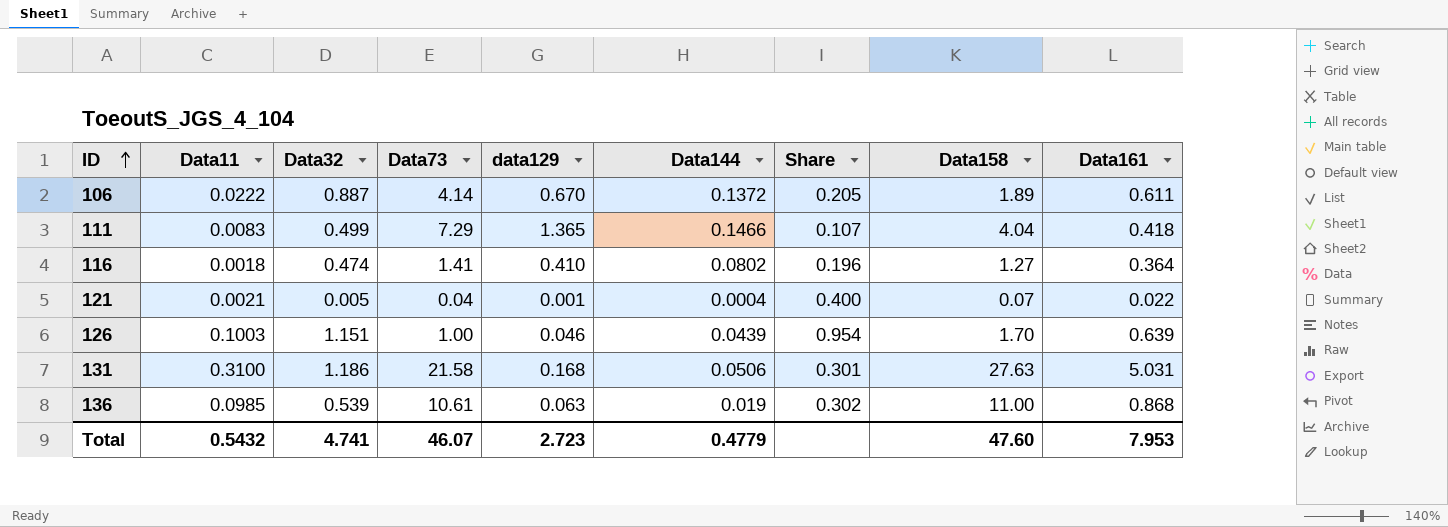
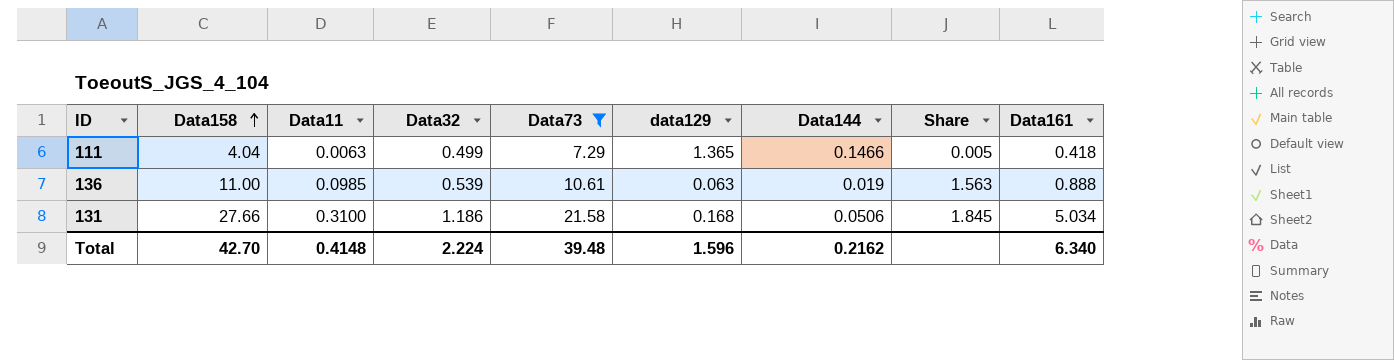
filter: none -> Data73 >= 7.29
row order: ID ascending -> Data158 ascending
column Data158 | position: 8 -> 2
column Share | formula: [Data144] / [data129] -> [Data11] / [data129]
111 | Data11: 0.0083 -> 0.0063
136 | Data161: 0.868 -> 0.888
131 | Data158: 27.63 -> 27.66
131 | Data161: 5.031 -> 5.034
Total | Data158: 47.60 -> 42.70
Total | Data11: 0.5432 -> 0.4148
Total | Data32: 4.741 -> 2.224
Total | Data73: 46.07 -> 39.48
Total | data129: 2.723 -> 1.596
Total | Data144: 0.4779 -> 0.2162
Total | Data161: 7.953 -> 6.340

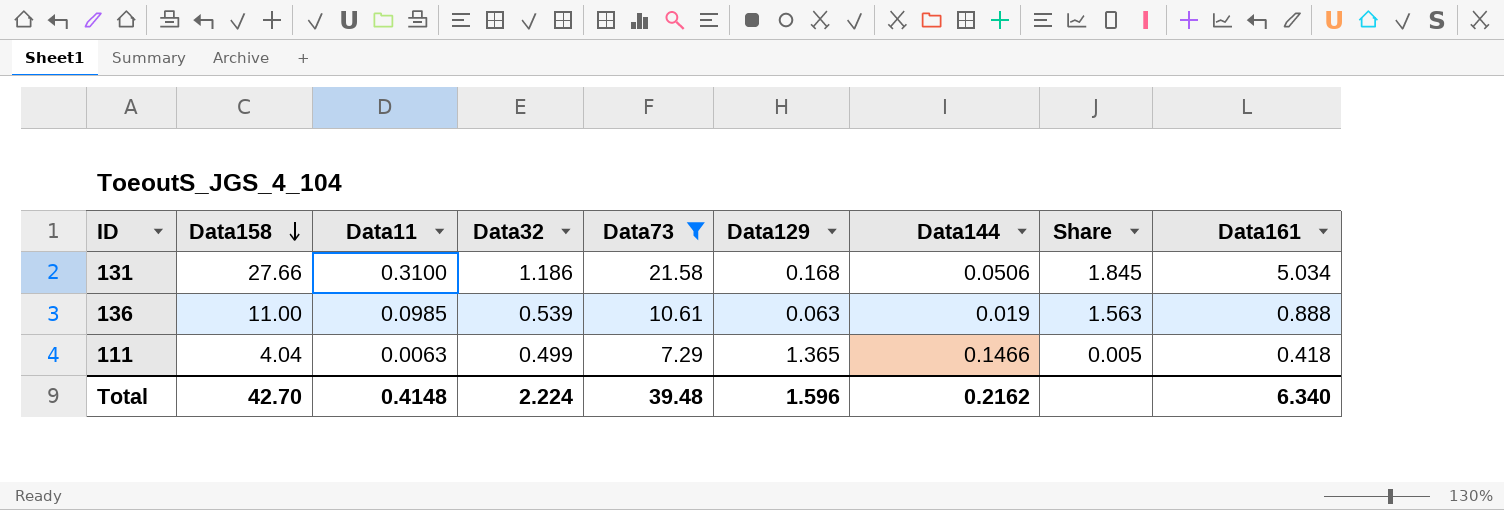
row order: Data158 ascending -> Data158 descending
column name: data129 -> Data129

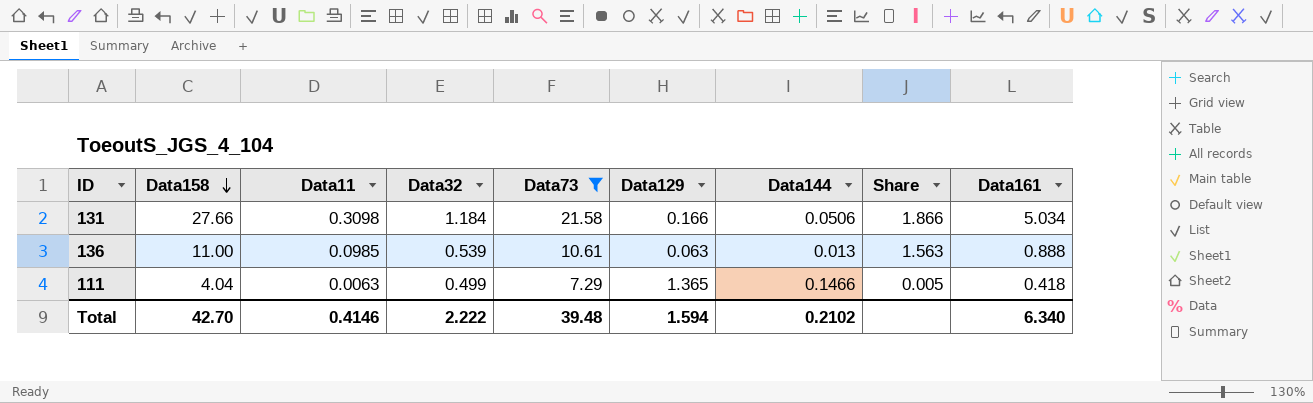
131 | Data11: 0.3100 -> 0.3098
131 | Data32: 1.186 -> 1.184
131 | Data129: 0.168 -> 0.166
131 | Share: 1.845 -> 1.866
136 | Data144: 0.019 -> 0.013
Total | Data11: 0.4148 -> 0.4146
Total | Data32: 2.224 -> 2.222
Total | Data129: 1.596 -> 1.594
Total | Data144: 0.2162 -> 0.2102

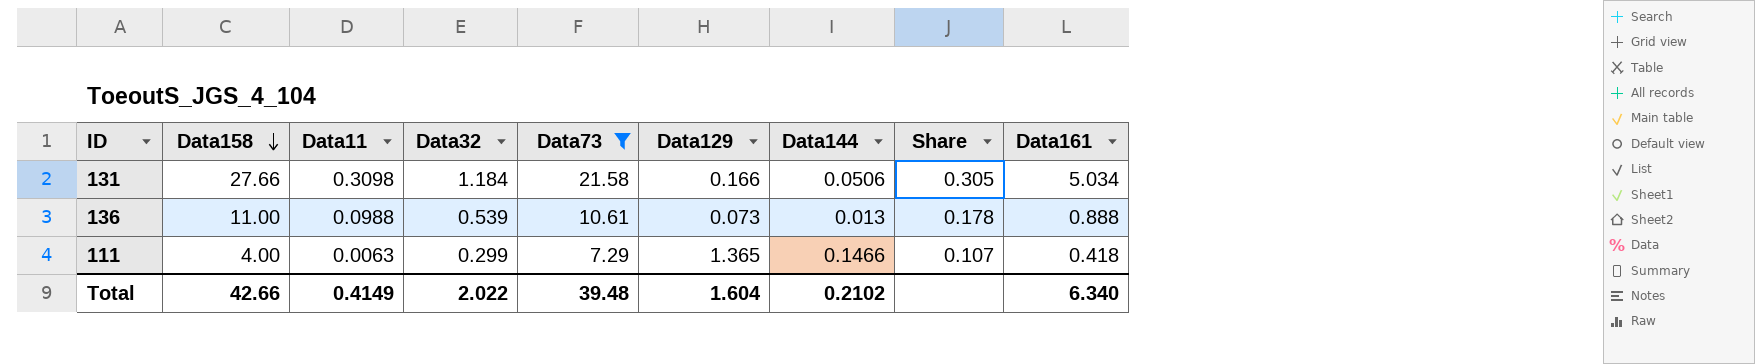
column Share | formula: [Data11] / [Data129] -> [Data144] / [Data129]
136 | Data11: 0.0985 -> 0.0988
136 | Data129: 0.063 -> 0.073
111 | Data158: 4.04 -> 4.00
111 | Data32: 0.499 -> 0.299
Total | Data158: 42.70 -> 42.66
Total | Data11: 0.4146 -> 0.4149
Total | Data32: 2.222 -> 2.022
Total | Data129: 1.594 -> 1.604

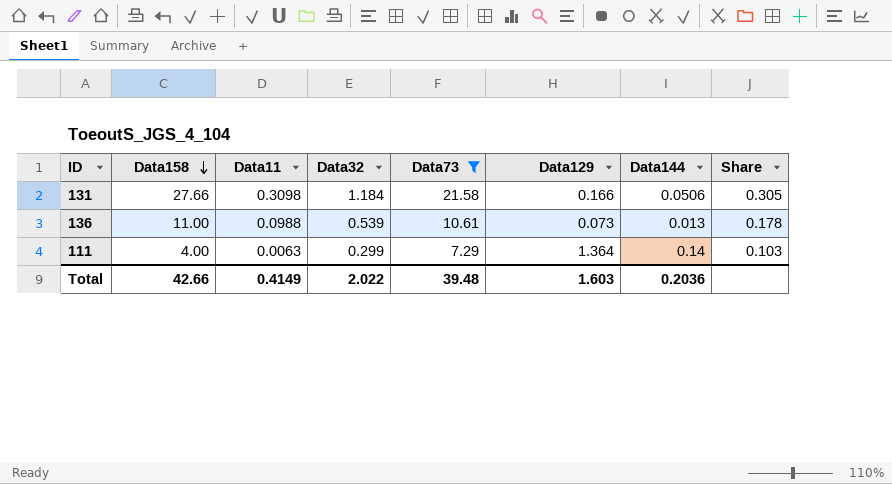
column Data161 | position: 9 -> none
111 | Data129: 1.365 -> 1.364
111 | Data144: 0.1466 -> 0.14
111 | Share: 0.107 -> 0.103
Total | Data129: 1.604 -> 1.603
Total | Data144: 0.2102 -> 0.2036

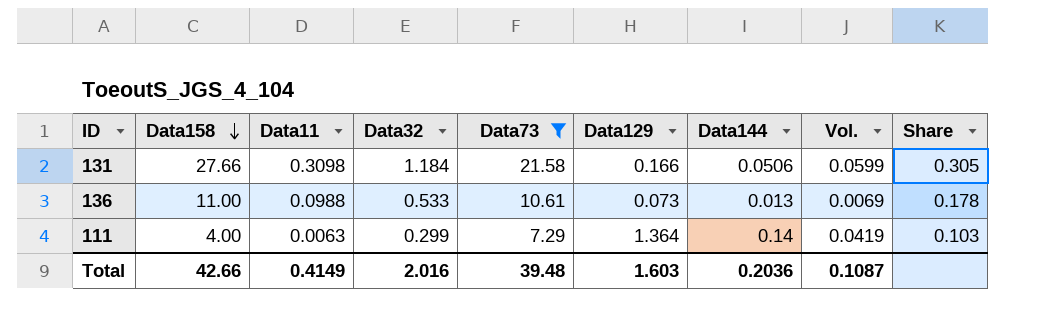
column Vol. | formula: none -> [Data32] * [Data144]
136 | Data32: 0.539 -> 0.533
Total | Data32: 2.022 -> 2.016

